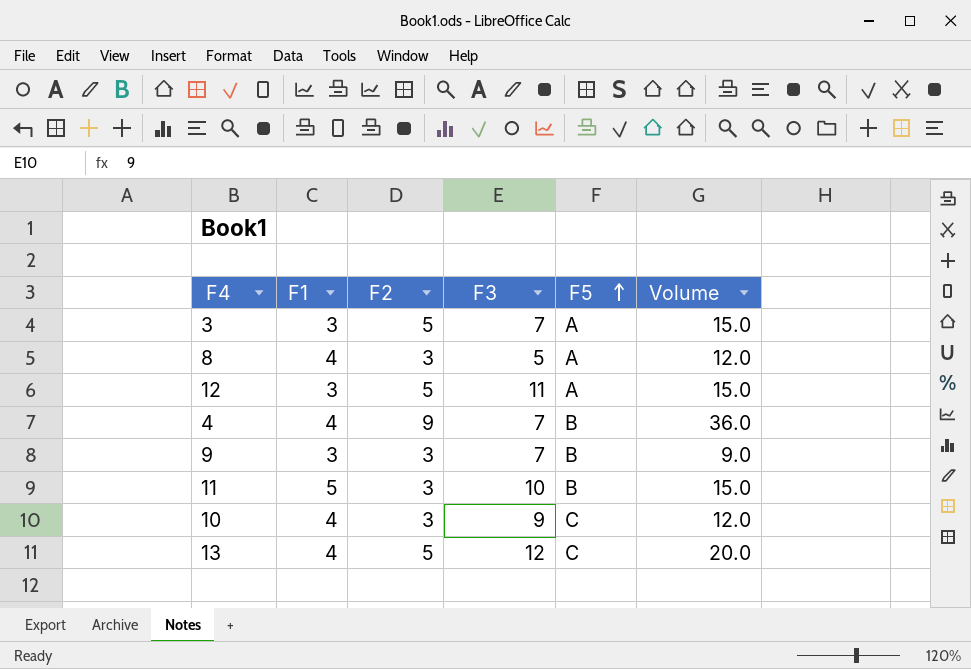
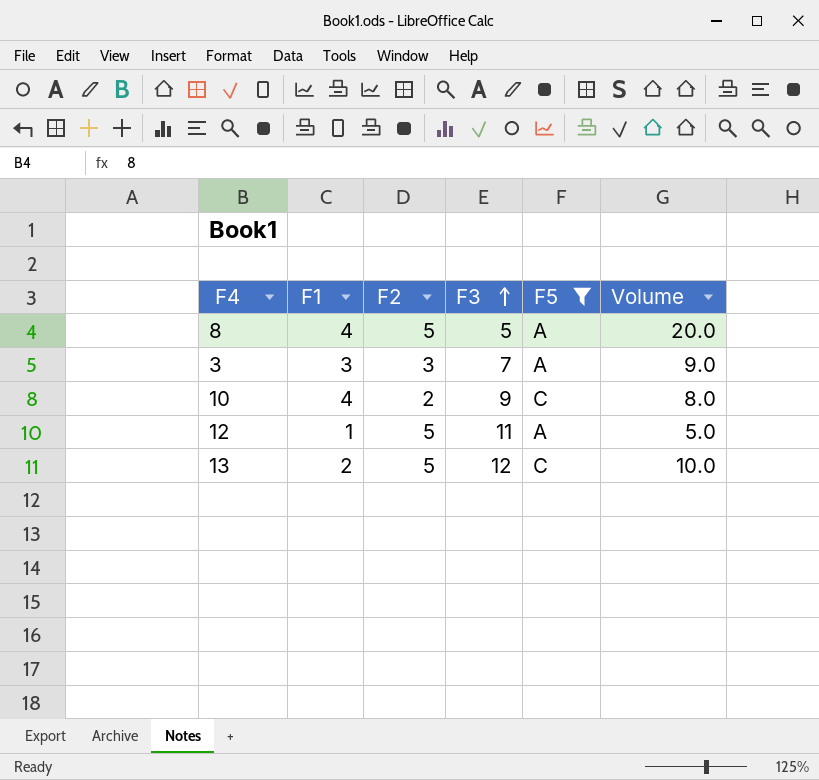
filter: none -> F5 != B
row order: F5 ascending -> F3 ascending
8 | F2: 3 -> 5
8 | Volume: 12.0 -> 20.0
3 | F2: 5 -> 3
3 | Volume: 15.0 -> 9.0
10 | F2: 3 -> 2
10 | Volume: 12.0 -> 8.0
12 | F1: 3 -> 1
12 | Volume: 15.0 -> 5.0
13 | F1: 4 -> 2
13 | Volume: 20.0 -> 10.0

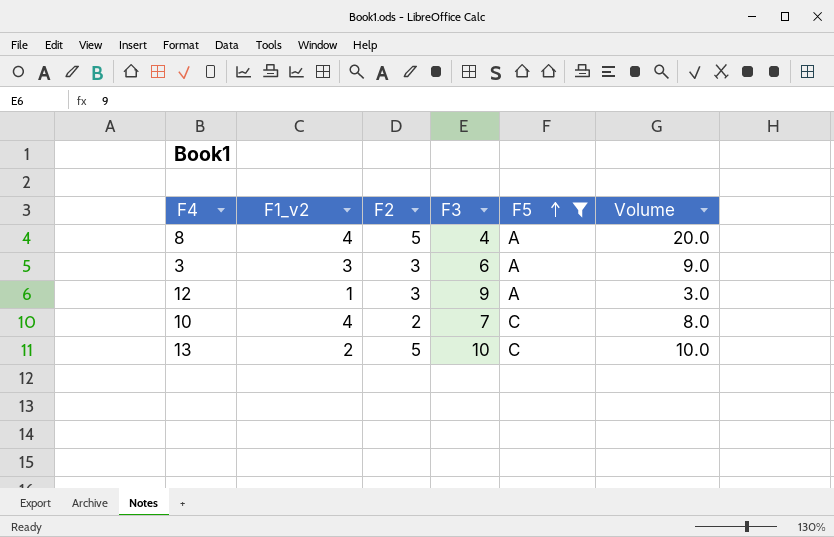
row order: F3 ascending -> F5 ascending
column name: F1 -> F1_v2
8 | F3: 5 -> 4
3 | F3: 7 -> 6
12 | F2: 5 -> 3
12 | F3: 11 -> 9
12 | Volume: 5.0 -> 3.0
10 | F3: 9 -> 7
13 | F3: 12 -> 10

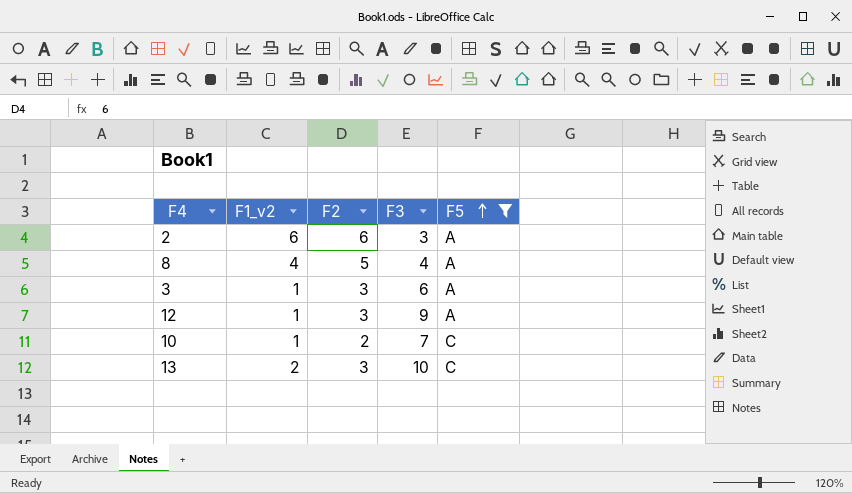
column Volume | formula: [F1_v2] * [F2] -> none
row 2: none -> 6 | 6 | 3 | A
3 | F1_v2: 3 -> 1
10 | F1_v2: 4 -> 1
13 | F2: 5 -> 3

